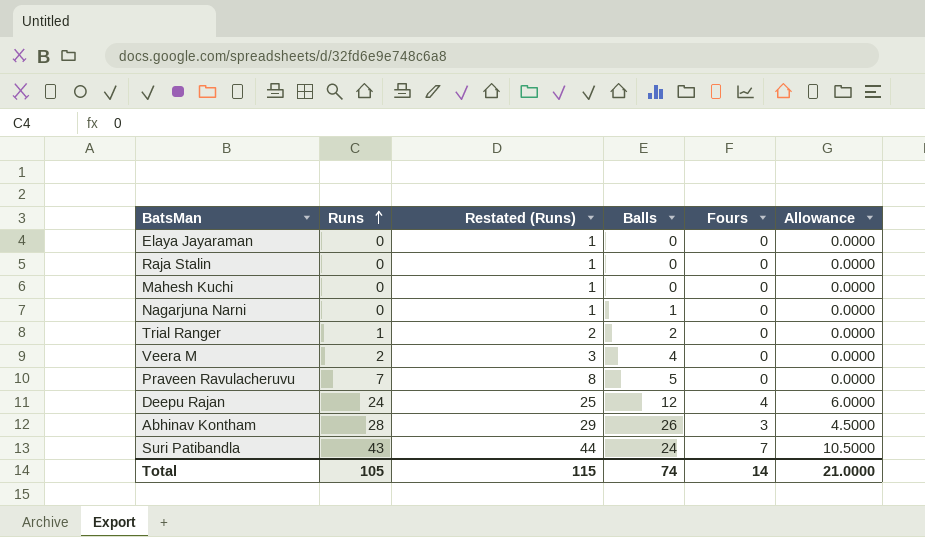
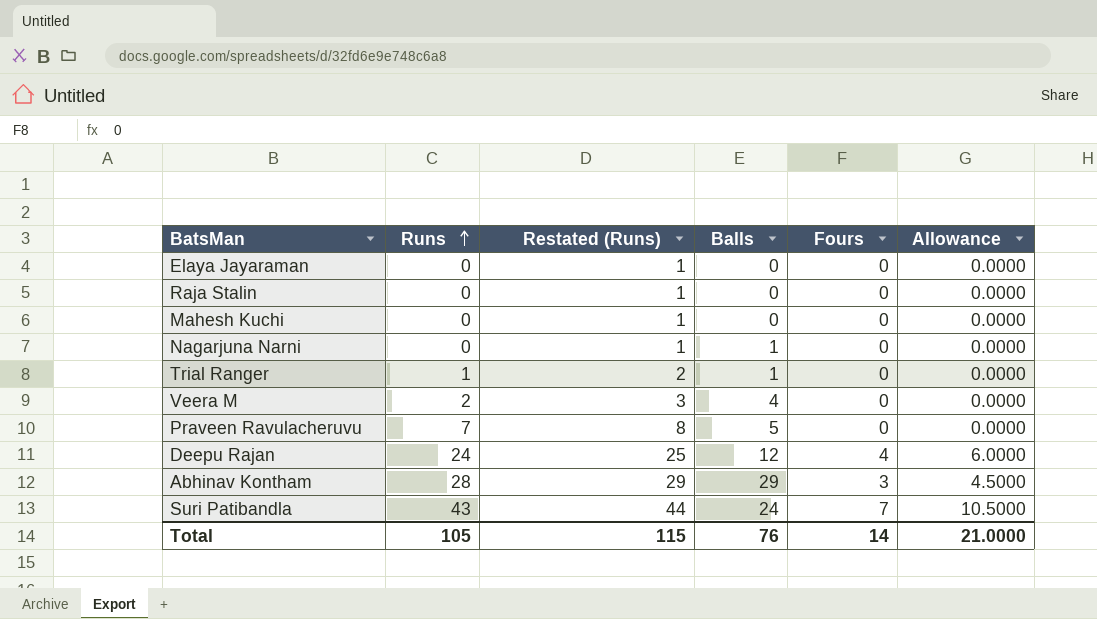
Trial Ranger | Balls: 2 -> 1
Abhinav Kontham | Balls: 26 -> 29
Total | Balls: 74 -> 76

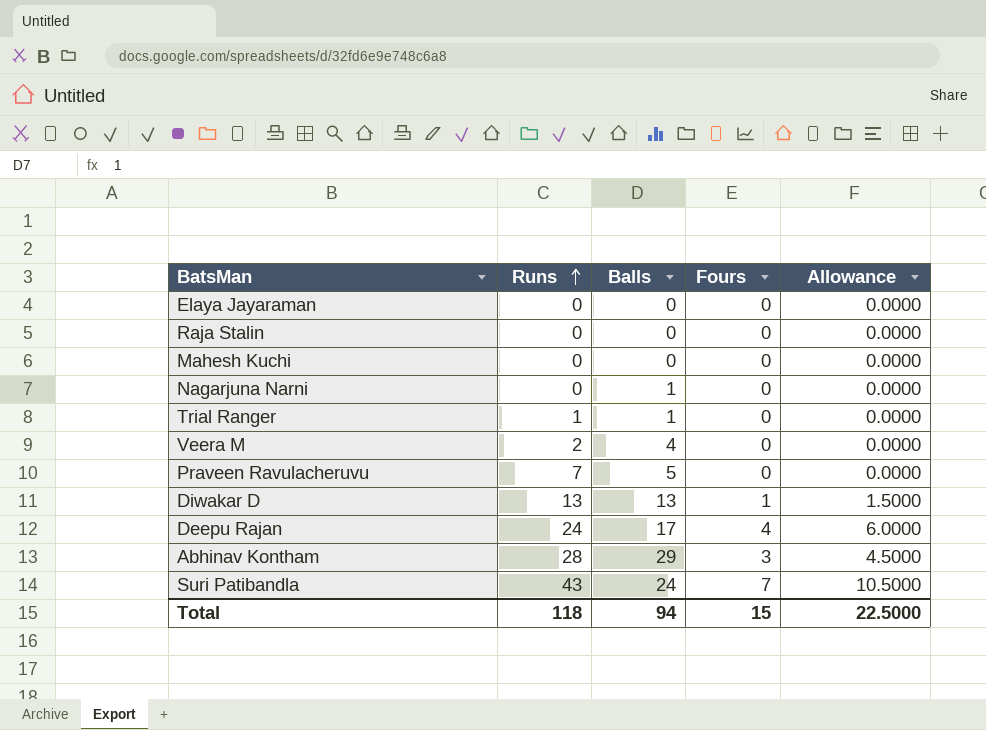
column Restated (Runs) | formula: [Runs] + 1 -> none
row Diwakar D: none -> 13 | 13 | 1 | 1.5000
Deepu Rajan | Balls: 12 -> 17
Total | Runs: 105 -> 118
Total | Balls: 76 -> 94
Total | Fours: 14 -> 15
Total | Allowance: 21.0000 -> 22.5000

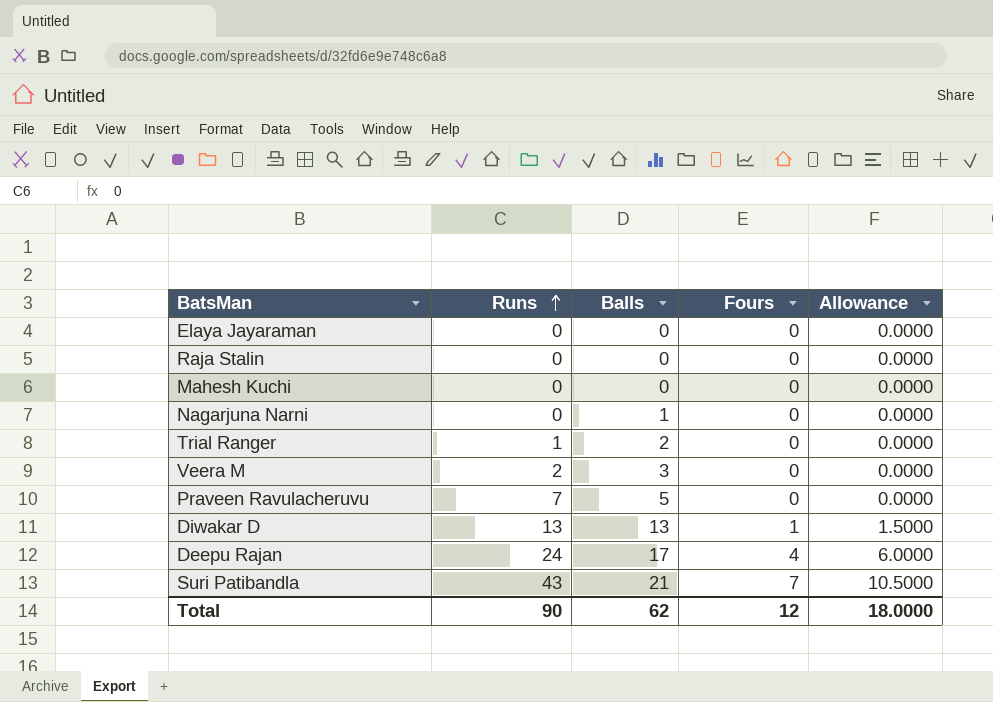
row Abhinav Kontham: 28 | 29 | 3 | 4.5000 -> none
Trial Ranger | Balls: 1 -> 2
Veera M | Balls: 4 -> 3
Suri Patibandla | Balls: 24 -> 21
Total | Runs: 118 -> 90
Total | Balls: 94 -> 62
Total | Fours: 15 -> 12
Total | Allowance: 22.5000 -> 18.0000

